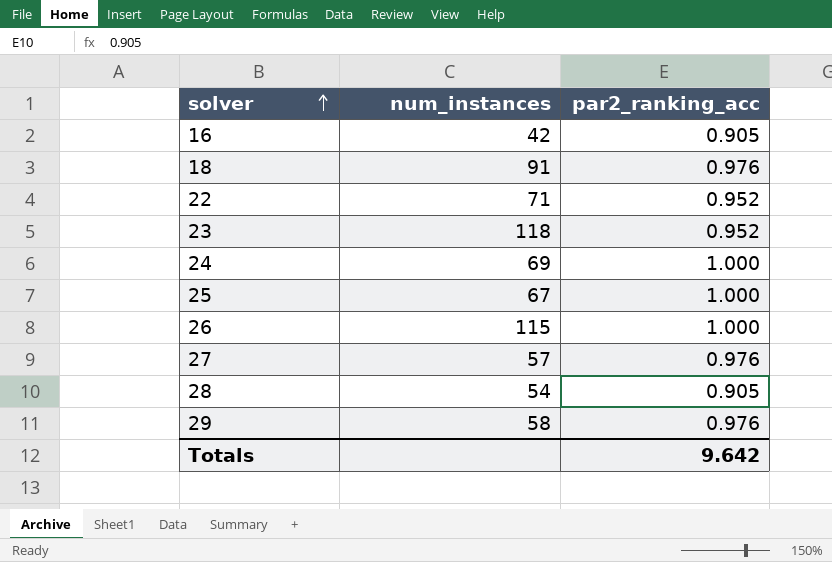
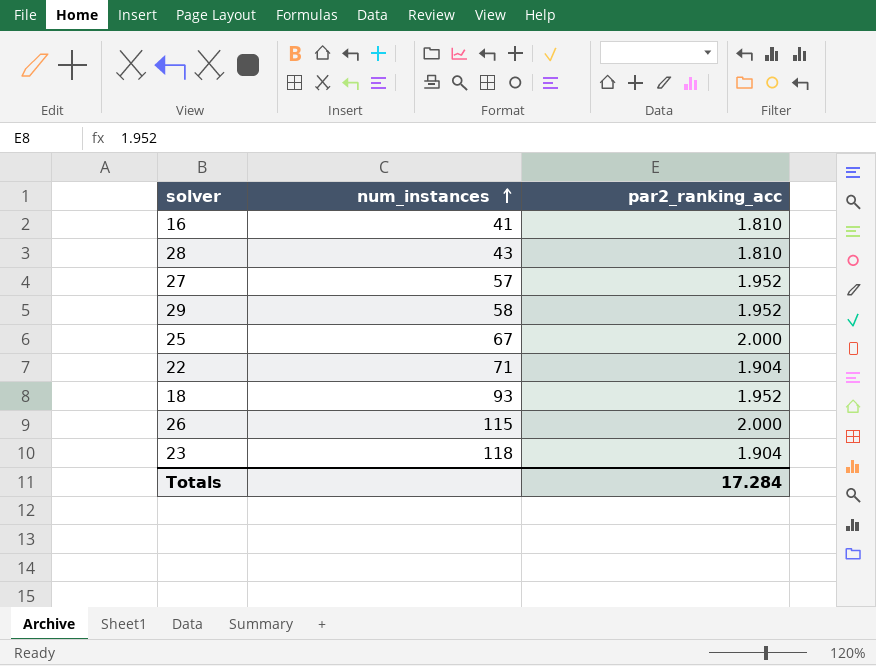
row order: solver ascending -> num_instances ascending
row 24: 69 | 1.000 -> none
16 | num_instances: 42 -> 41
16 | par2_ranking_acc: 0.905 -> 1.810
28 | num_instances: 54 -> 43
28 | par2_ranking_acc: 0.905 -> 1.810
27 | par2_ranking_acc: 0.976 -> 1.952
29 | par2_ranking_acc: 0.976 -> 1.952
25 | par2_ranking_acc: 1.000 -> 2.000
22 | par2_ranking_acc: 0.952 -> 1.904
18 | num_instances: 91 -> 93
18 | par2_ranking_acc: 0.976 -> 1.952
26 | par2_ranking_acc: 1.000 -> 2.000
23 | par2_ranking_acc: 0.952 -> 1.904
Totals | par2_ranking_acc: 9.642 -> 17.284

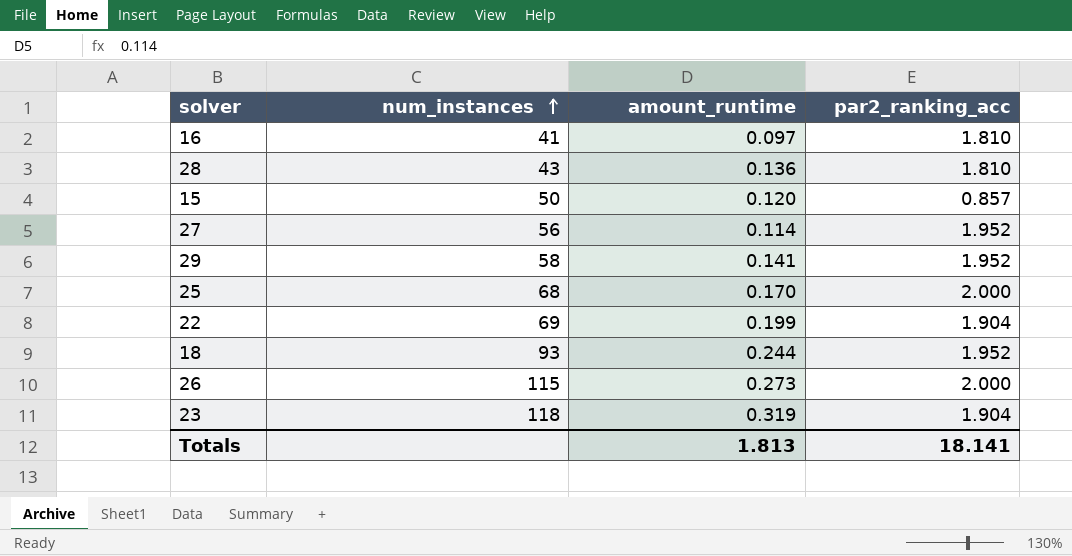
column amount_runtime | position: none -> 3
row 15: none -> 50 | 0.120 | 0.857
27 | num_instances: 57 -> 56
25 | num_instances: 67 -> 68
22 | num_instances: 71 -> 69
Totals | par2_ranking_acc: 17.284 -> 18.141

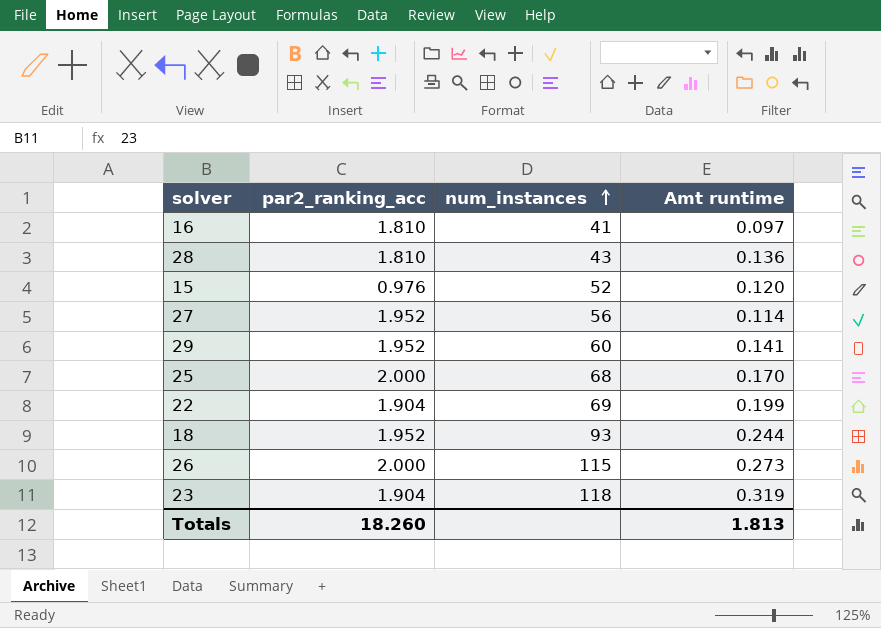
column par2_ranking_acc | position: 4 -> 2
column name: amount_runtime -> Amt runtime
15 | par2_ranking_acc: 0.857 -> 0.976
15 | num_instances: 50 -> 52
29 | num_instances: 58 -> 60
Totals | par2_ranking_acc: 18.141 -> 18.260

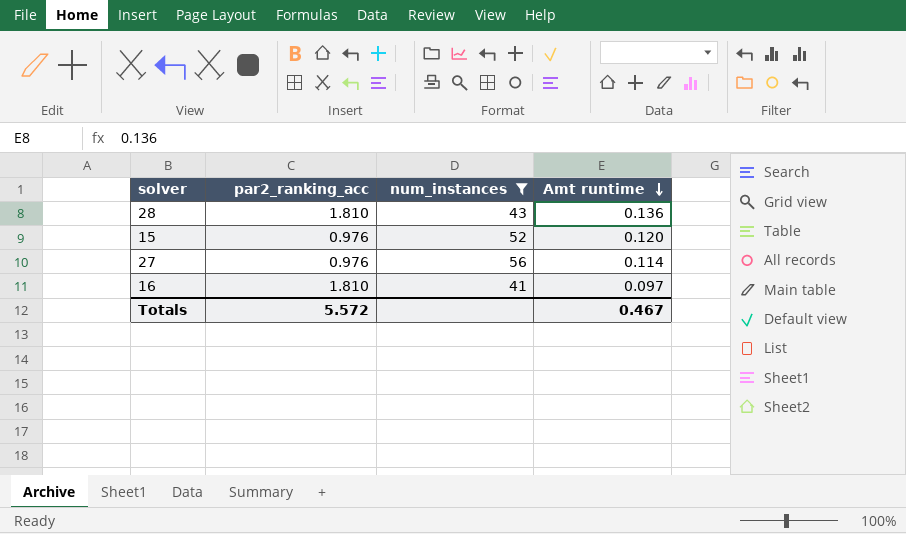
filter: none -> num_instances <= 56
row order: num_instances ascending -> Amt runtime descending
27 | par2_ranking_acc: 1.952 -> 0.976
Totals | par2_ranking_acc: 18.260 -> 5.572
Totals | Amt runtime: 1.813 -> 0.467

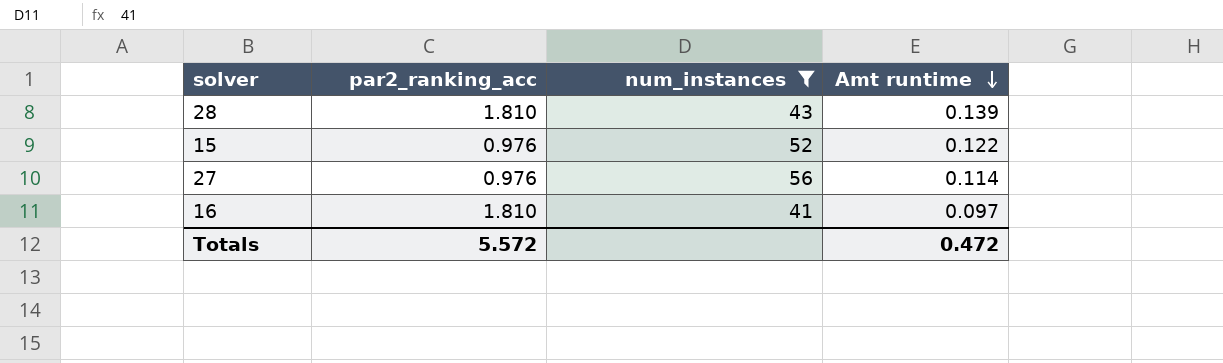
28 | Amt runtime: 0.136 -> 0.139
15 | Amt runtime: 0.120 -> 0.122
Totals | Amt runtime: 0.467 -> 0.472

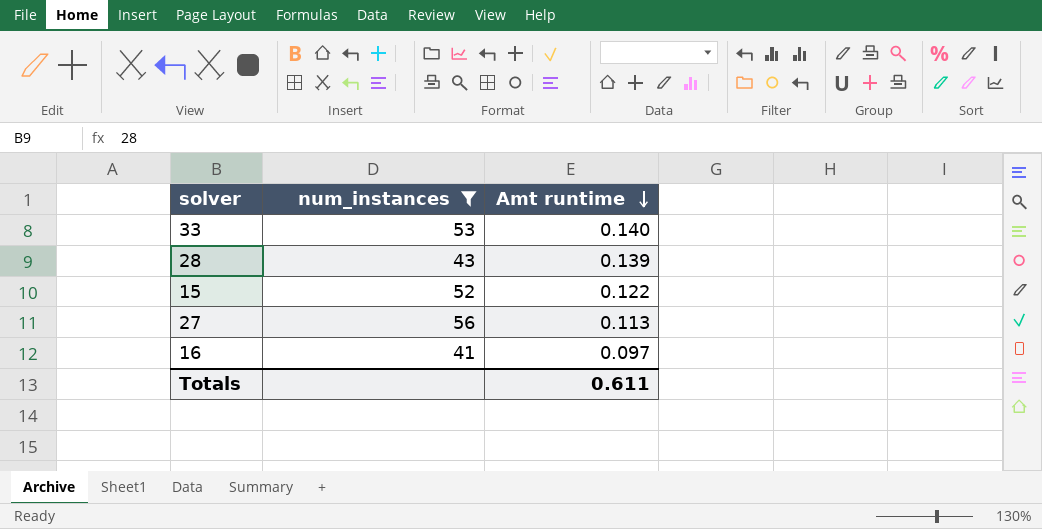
column par2_ranking_acc | position: 2 -> none
row 33: none -> 53 | 0.140
27 | Amt runtime: 0.114 -> 0.113
Totals | Amt runtime: 0.472 -> 0.611

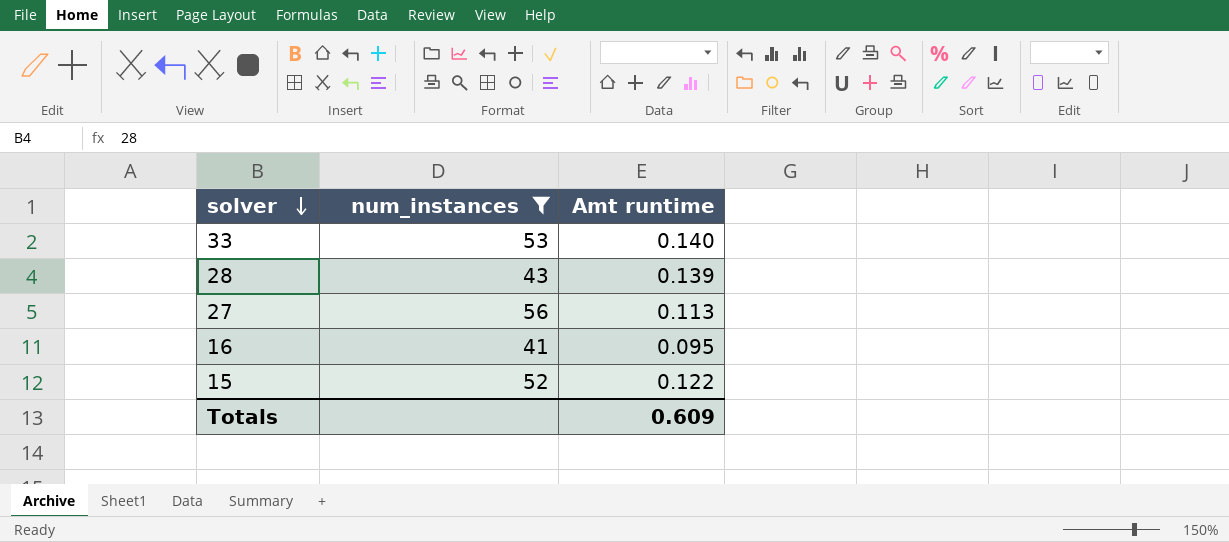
row order: Amt runtime descending -> solver descending
16 | Amt runtime: 0.097 -> 0.095
Totals | Amt runtime: 0.611 -> 0.609

